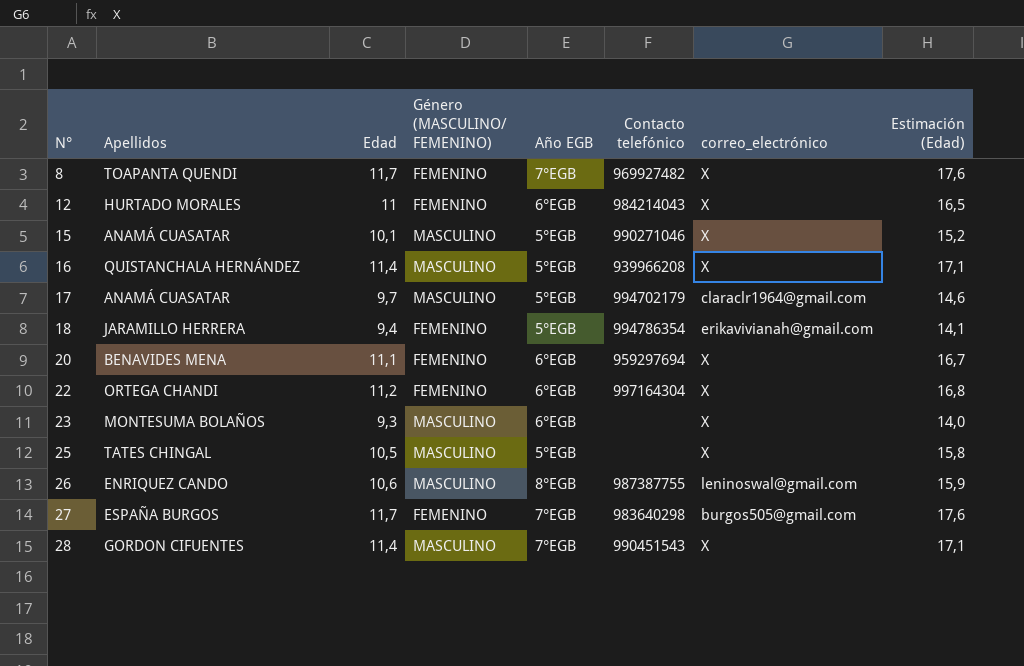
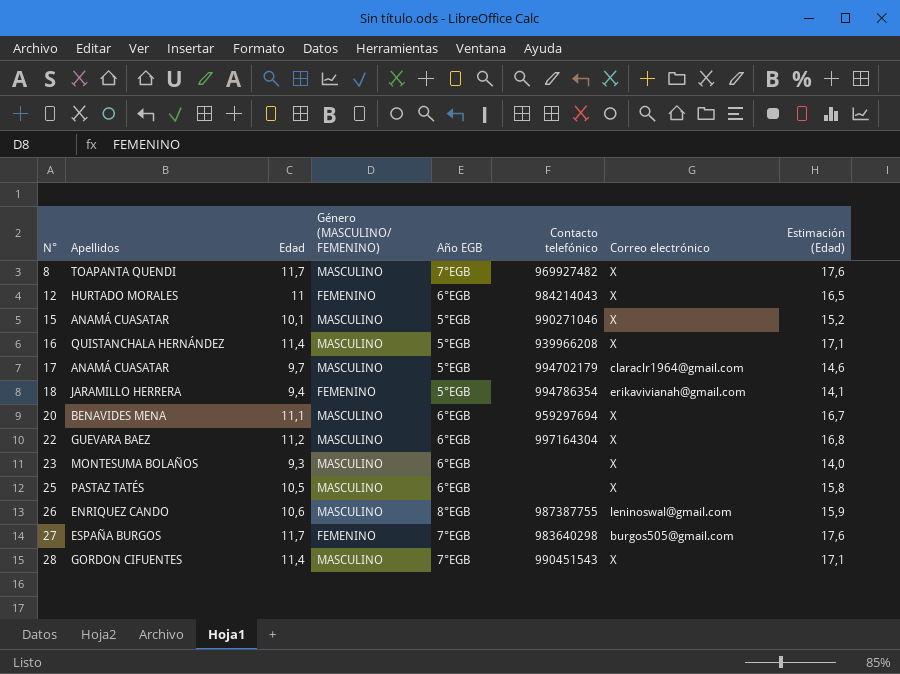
column name: correo_electrónico -> Correo electrónico
8 | Género (MASCULINO/ FEMENINO): FEMENINO -> MASCULINO
20 | Género (MASCULINO/ FEMENINO): FEMENINO -> MASCULINO
22 | Apellidos: ORTEGA CHANDI -> GUEVARA BAEZ
22 | Género (MASCULINO/ FEMENINO): FEMENINO -> MASCULINO
25 | Apellidos: TATES CHINGAL -> PASTAZ TATÉS
25 | Año EGB: 5°EGB -> 6°EGB

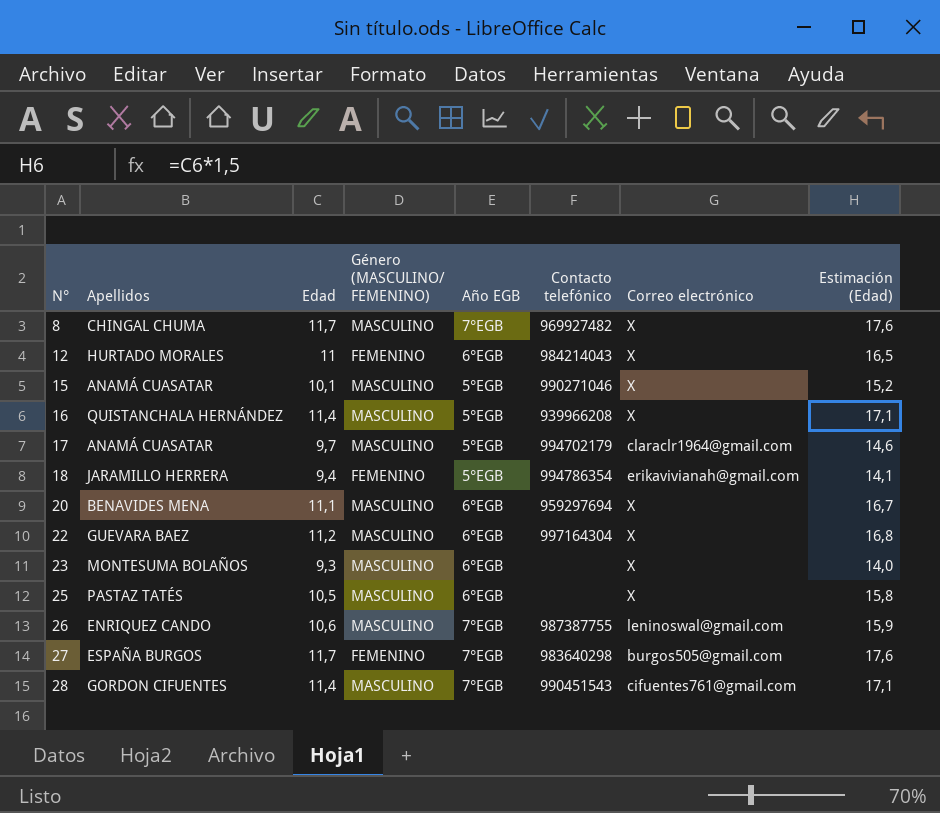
8 | Apellidos: TOAPANTA QUENDI -> CHINGAL CHUMA
26 | Año EGB: 8°EGB -> 7°EGB
28 | Correo electrónico: X -> cifuentes761@gmail.com

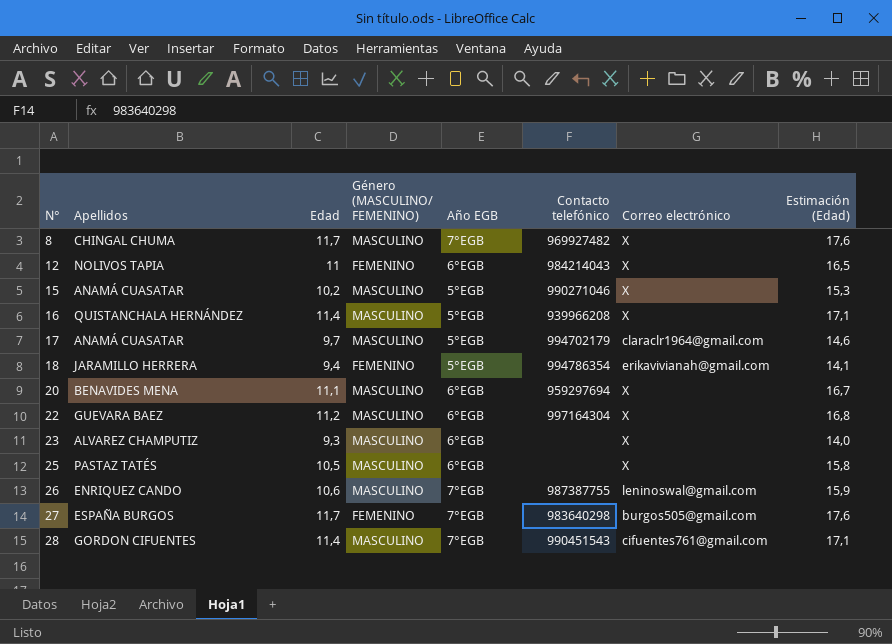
12 | Apellidos: HURTADO MORALES -> NOLIVOS TAPIA
15 | Edad: 10,1 -> 10,2
15 | Estimación (Edad): 15,2 -> 15,3
23 | Apellidos: MONTESUMA BOLAÑOS -> ALVAREZ CHAMPUTIZ

